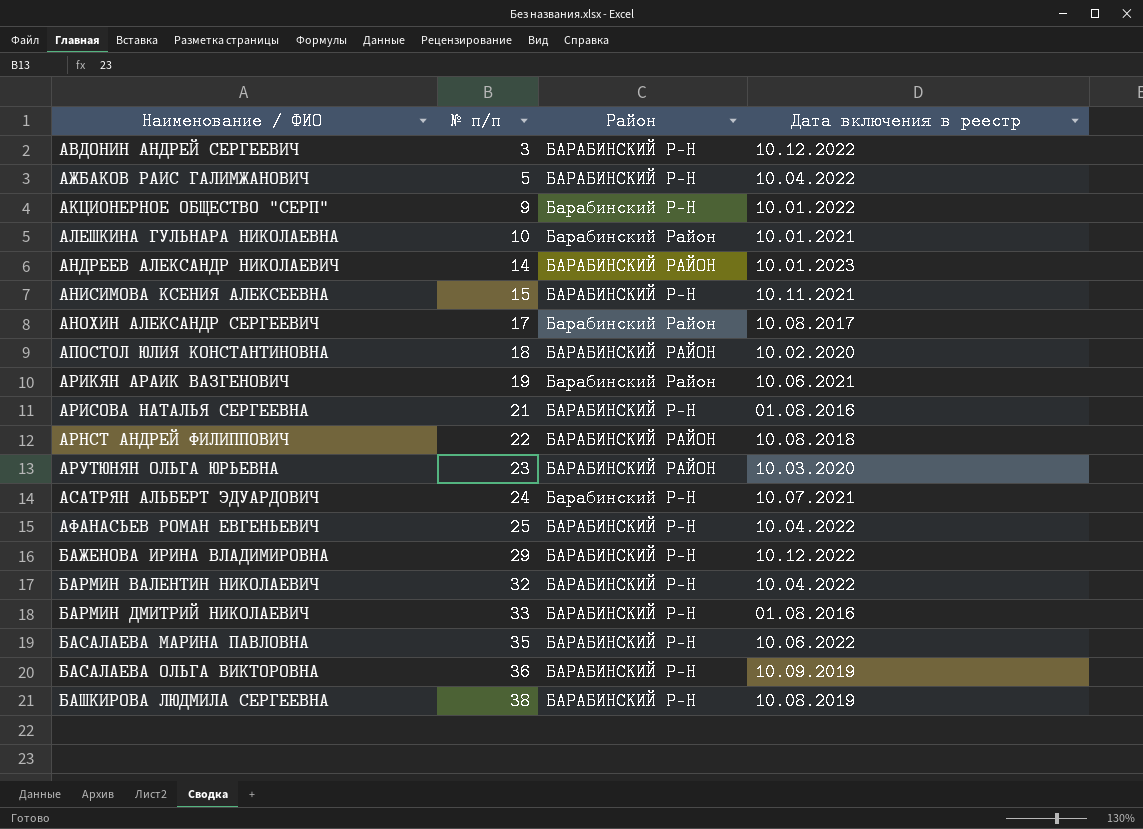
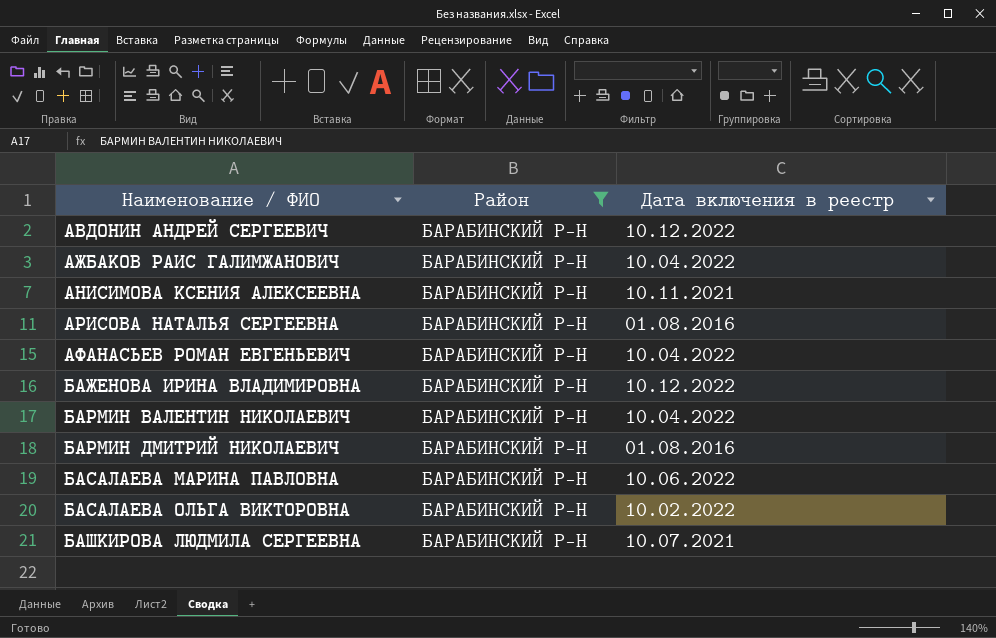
filter: none -> Район = БАРАБИНСКИЙ Р-Н
column № п/п | position: 2 -> none
БАСАЛАЕВА ОЛЬГА ВИКТОРОВНА | Дата включения в реестр: 10.09.2019 -> 10.02.2022
БАШКИРОВА ЛЮДМИЛА СЕРГЕЕВНА | Дата включения в реестр: 10.08.2019 -> 10.07.2021

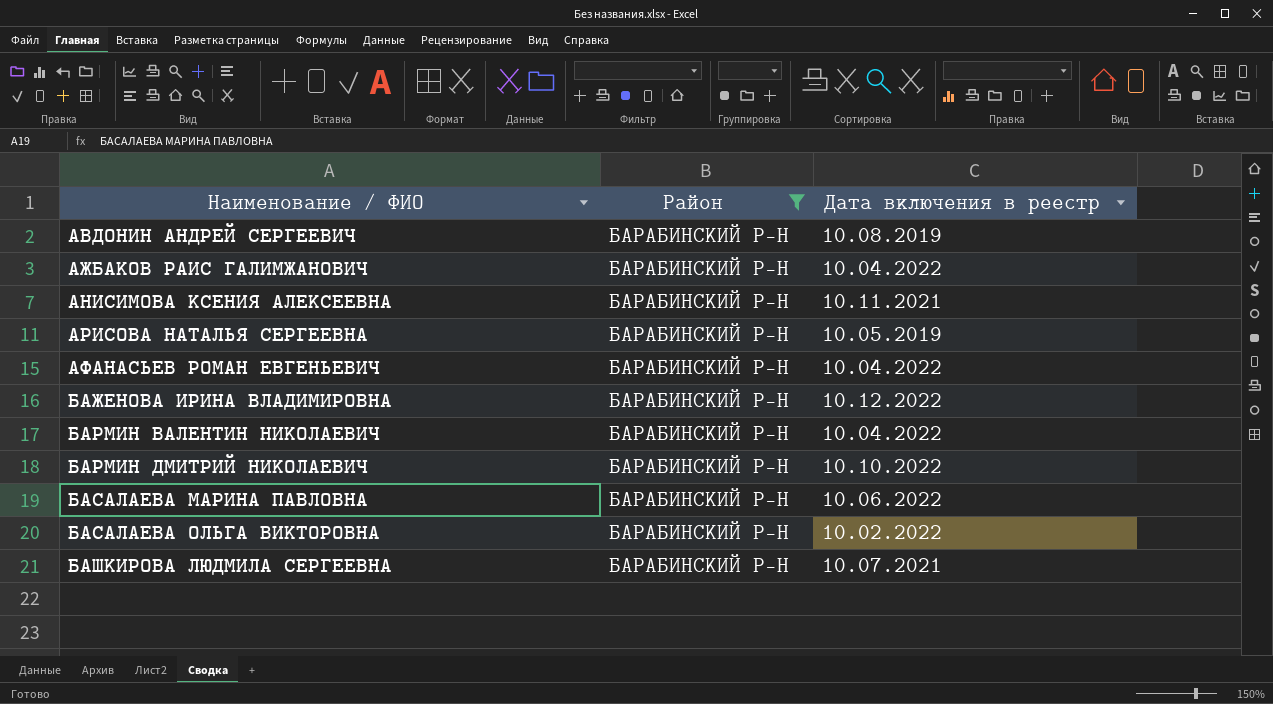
АВДОНИН АНДРЕЙ СЕРГЕЕВИЧ | Дата включения в реестр: 10.12.2022 -> 10.08.2019
АРИСОВА НАТАЛЬЯ СЕРГЕЕВНА | Дата включения в реестр: 01.08.2016 -> 10.05.2019
БАРМИН ДМИТРИЙ НИКОЛАЕВИЧ | Дата включения в реестр: 01.08.2016 -> 10.10.2022

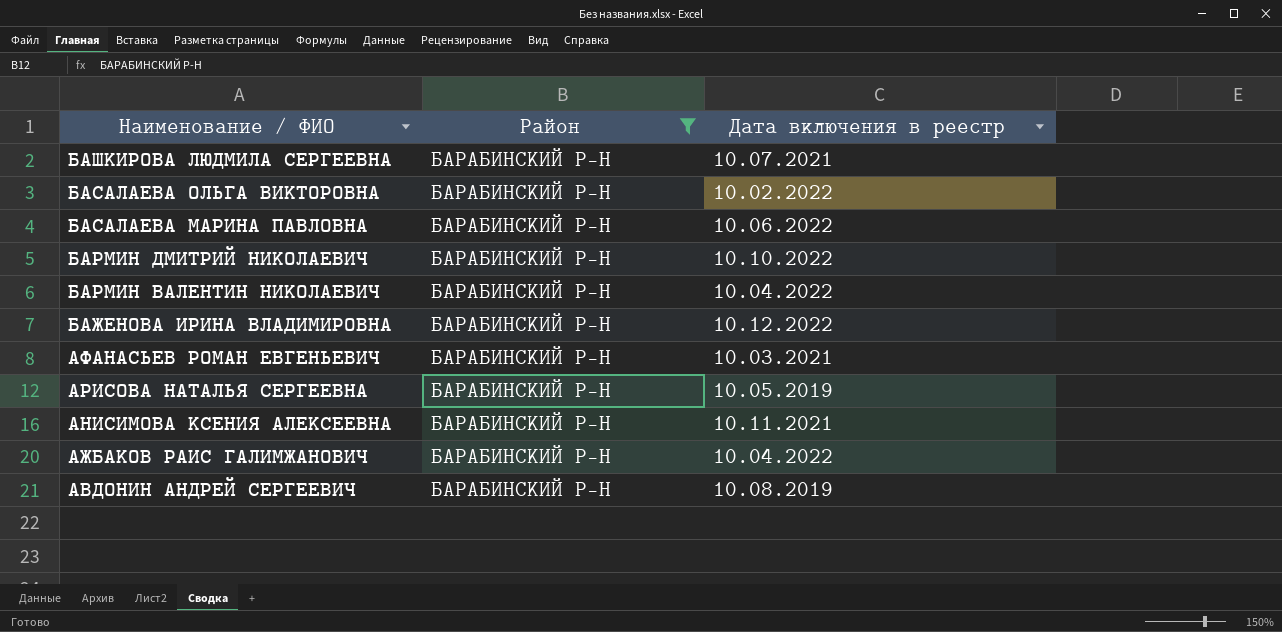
row order: Наименование / ФИО ascending -> Наименование / ФИО descending
АФАНАСЬЕВ РОМАН ЕВГЕНЬЕВИЧ | Дата включения в реестр: 10.04.2022 -> 10.03.2021

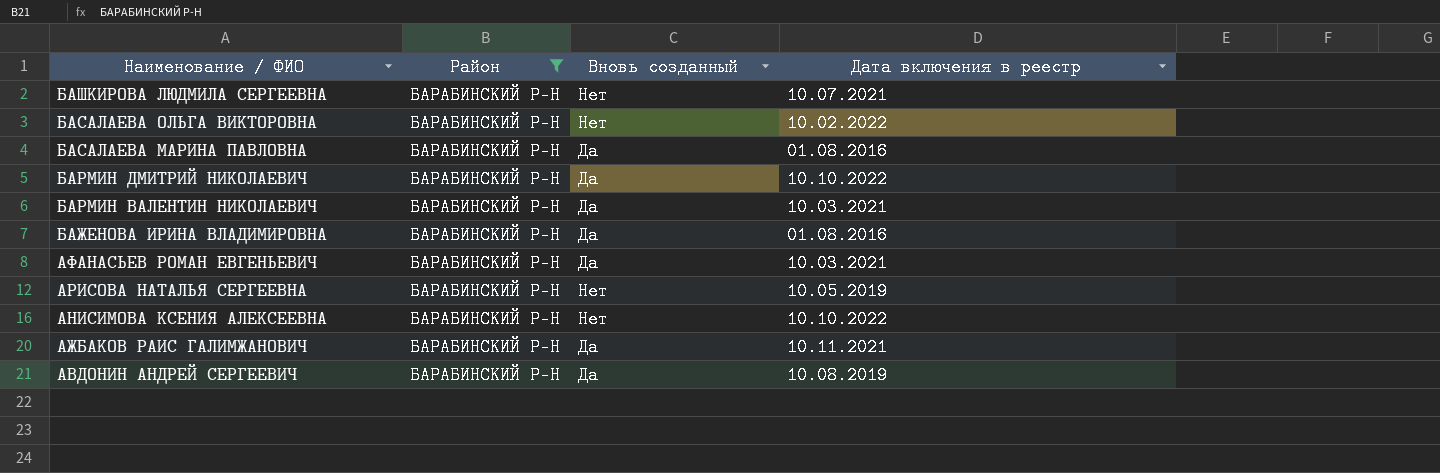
column Вновь созданный | position: none -> 3
БАСАЛАЕВА МАРИНА ПАВЛОВНА | Дата включения в реестр: 10.06.2022 -> 01.08.2016
БАРМИН ВАЛЕНТИН НИКОЛАЕВИЧ | Дата включения в реестр: 10.04.2022 -> 10.03.2021
БАЖЕНОВА ИРИНА ВЛАДИМИРОВНА | Дата включения в реестр: 10.12.2022 -> 01.08.2016
АНИСИМОВА КСЕНИЯ АЛЕКСЕЕВНА | Дата включения в реестр: 10.11.2021 -> 10.10.2022
АЖБАКОВ РАИС ГАЛИМЖАНОВИЧ | Дата включения в реестр: 10.04.2022 -> 10.11.2021

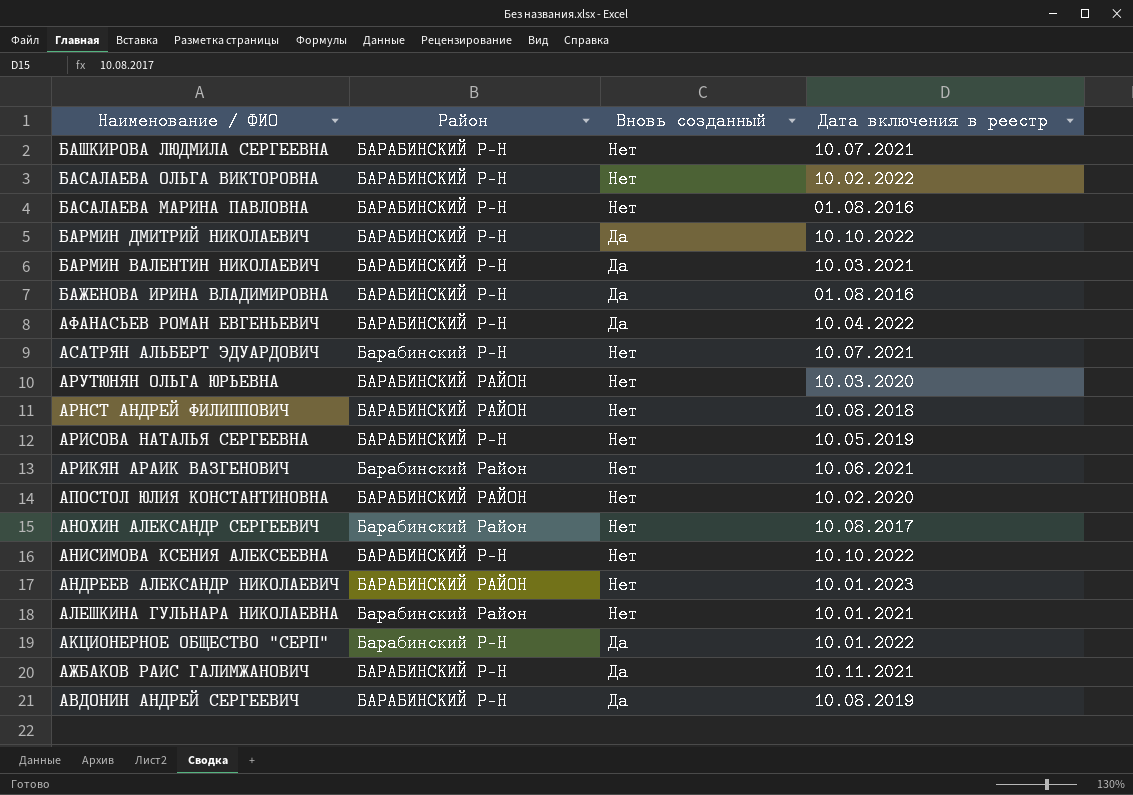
filter: Район = БАРАБИНСКИЙ Р-Н -> none
БАСАЛАЕВА МАРИНА ПАВЛОВНА | Вновь созданный: Да -> Нет
АФАНАСЬЕВ РОМАН ЕВГЕНЬЕВИЧ | Дата включения в реестр: 10.03.2021 -> 10.04.2022

